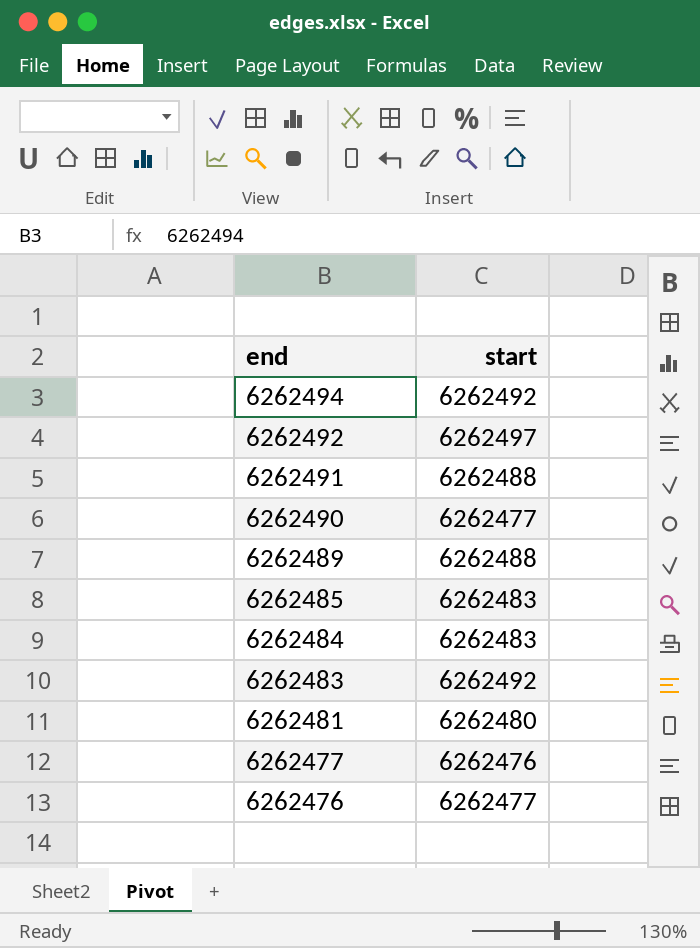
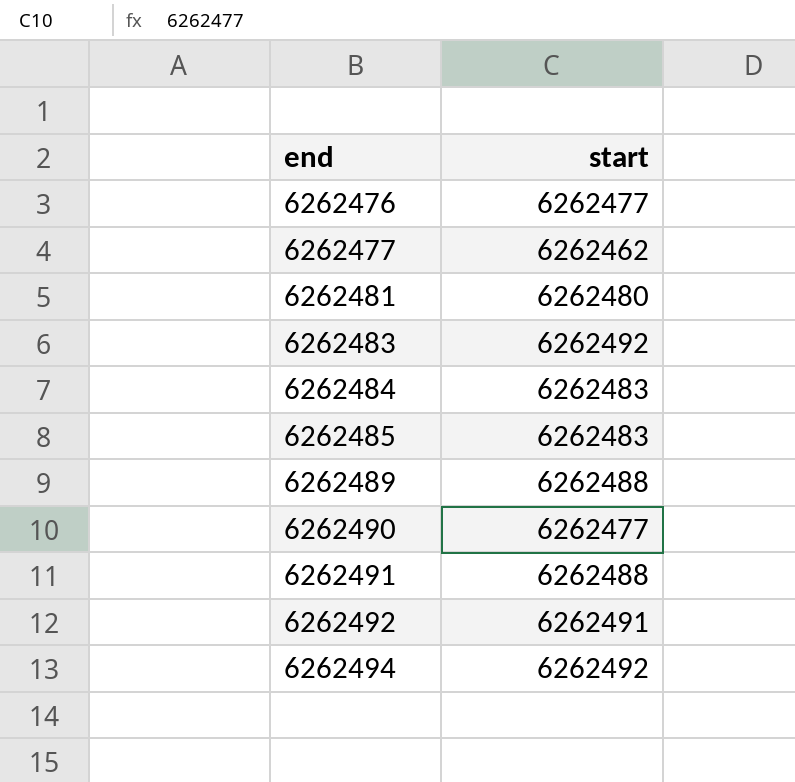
row order: end descending -> end ascending
6262477 | start: 6262476 -> 6262462
6262492 | start: 6262497 -> 6262491

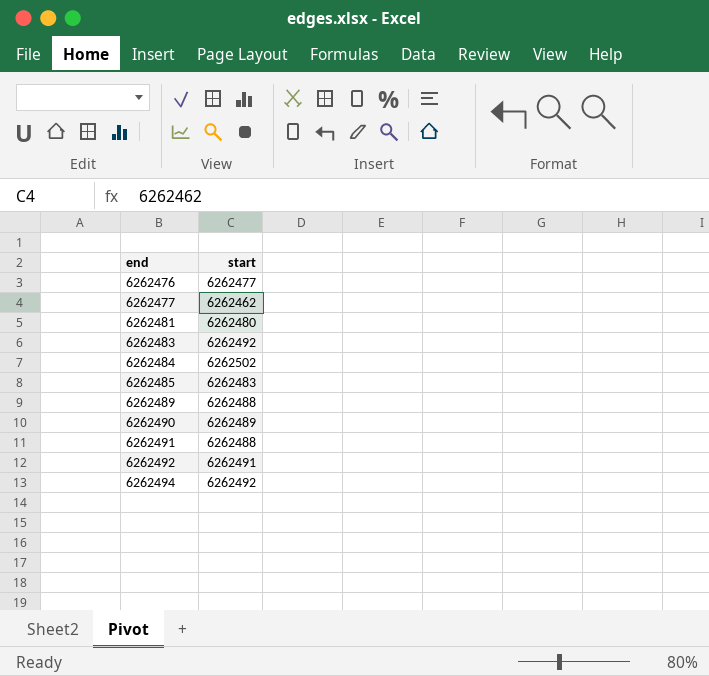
6262484 | start: 6262483 -> 6262502
6262490 | start: 6262477 -> 6262489

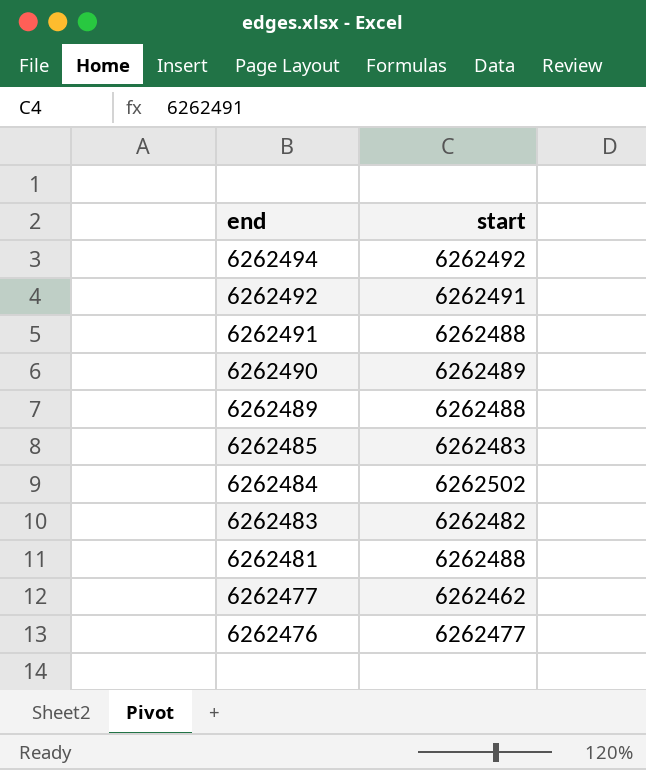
row order: end ascending -> end descending
6262483 | start: 6262492 -> 6262482
6262481 | start: 6262480 -> 6262488

